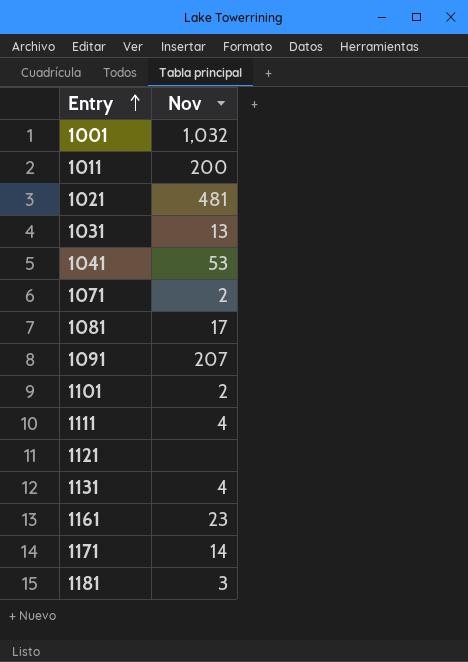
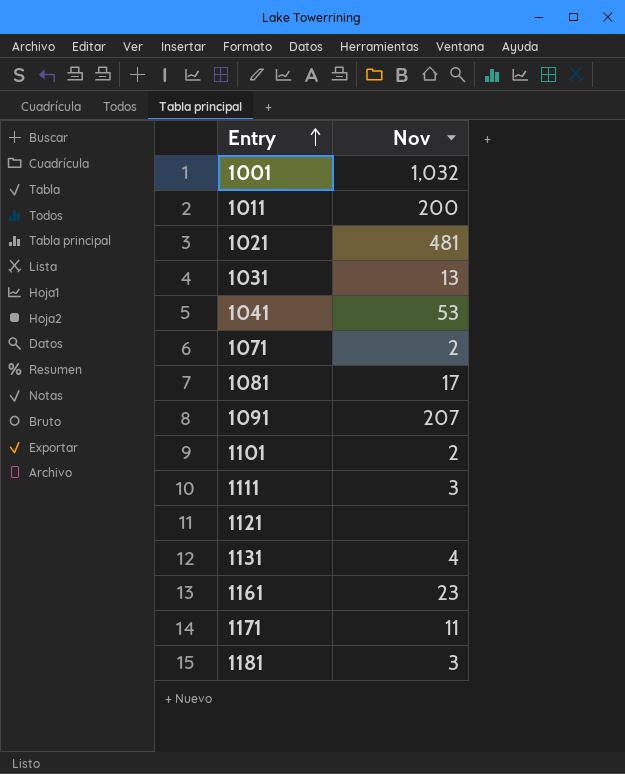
1111 | Nov: 4 -> 3
1171 | Nov: 14 -> 11

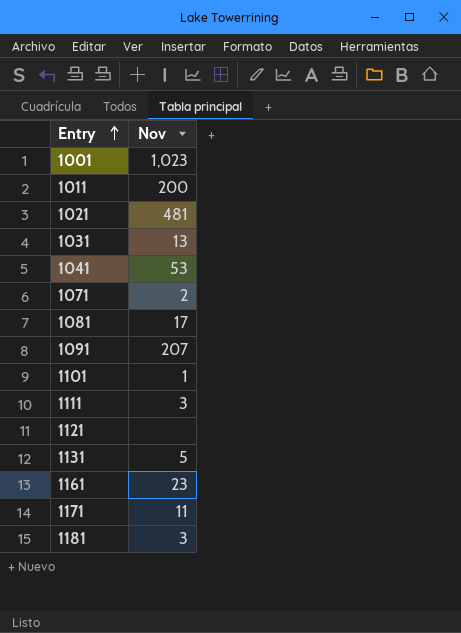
1001 | Nov: 1,032 -> 1,023
1101 | Nov: 2 -> 1
1131 | Nov: 4 -> 5

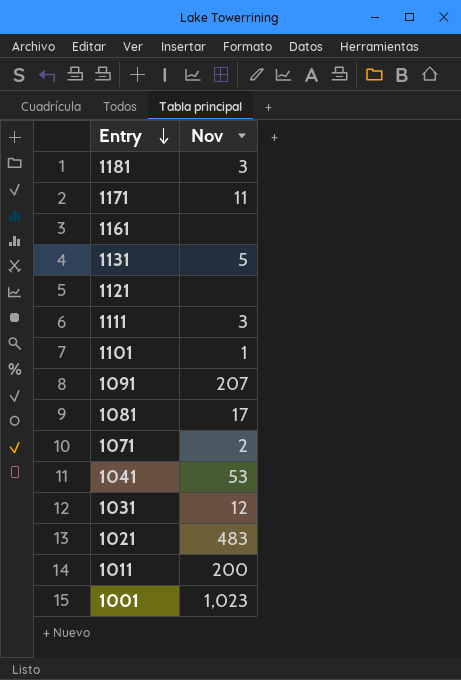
row order: Entry ascending -> Entry descending
1161 | Nov: 23 -> none
1031 | Nov: 13 -> 12
1021 | Nov: 481 -> 483

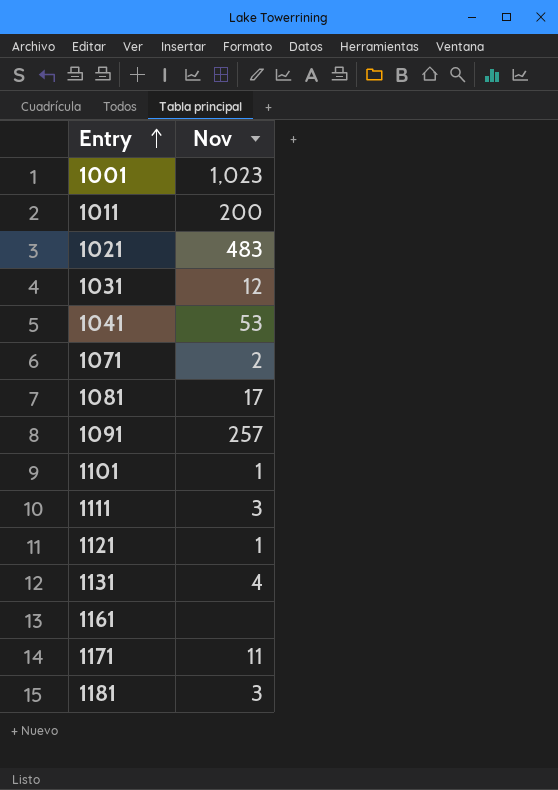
row order: Entry descending -> Entry ascending
1091 | Nov: 207 -> 257
1121 | Nov: none -> 1
1131 | Nov: 5 -> 4

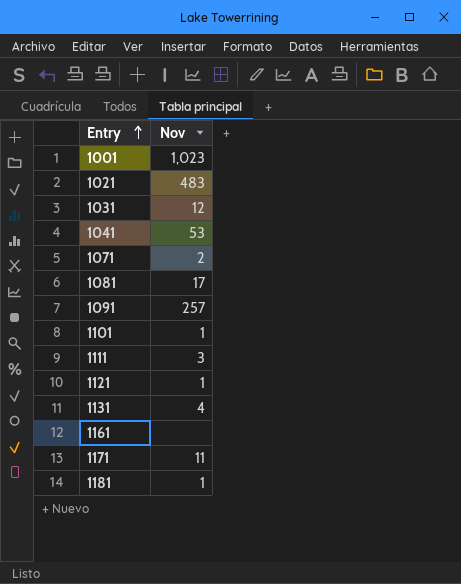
row 1011: 200 -> none
1181 | Nov: 3 -> 1

